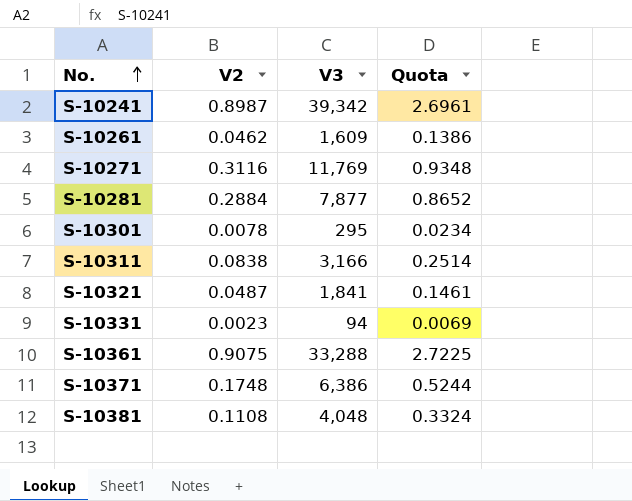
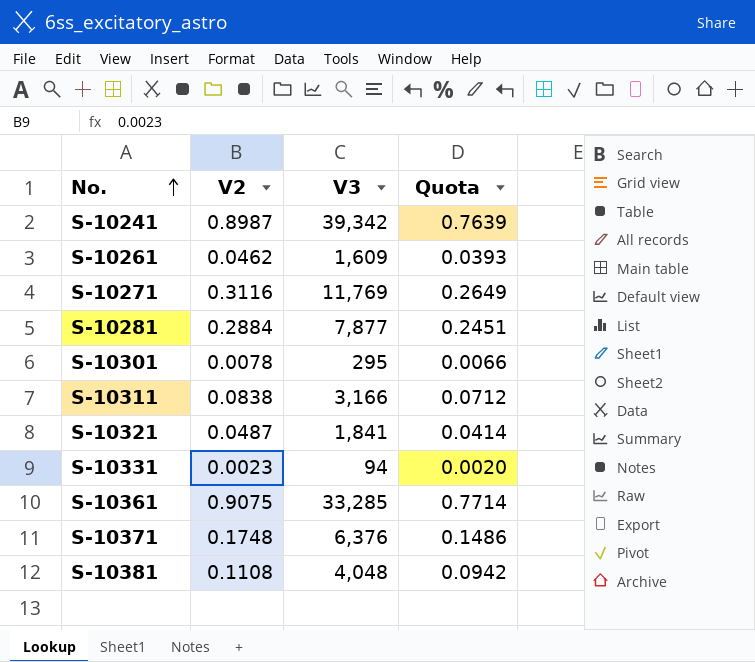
column Quota | formula: [V2] * 3 -> [V2] * 0.85
S-10361 | V3: 33,288 -> 33,285
S-10371 | V3: 6,386 -> 6,376

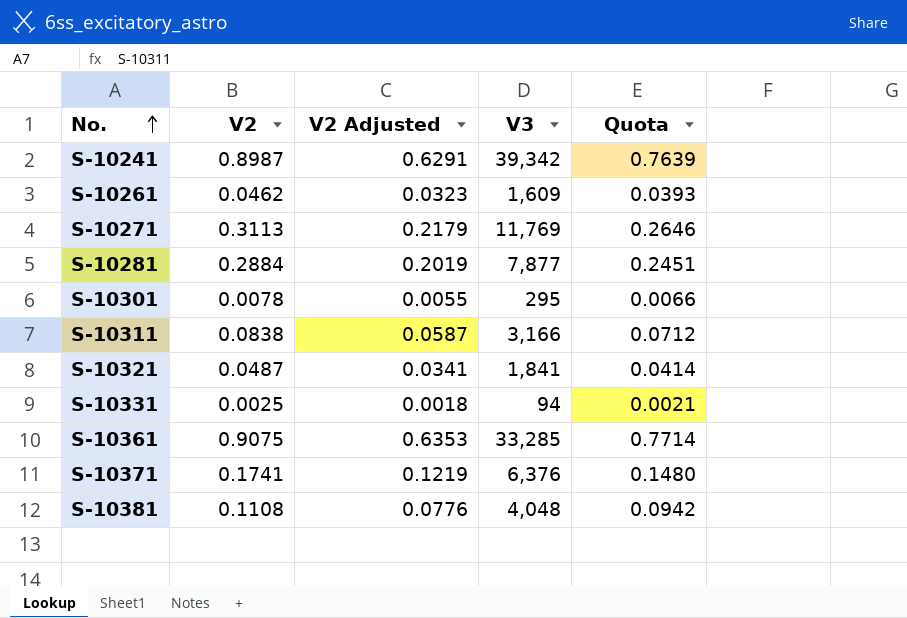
column V2 Adjusted | formula: none -> [V2] * 0.7
S-10271 | V2: 0.3116 -> 0.3113
S-10271 | Quota: 0.2649 -> 0.2646
S-10331 | V2: 0.0023 -> 0.0025
S-10331 | Quota: 0.0020 -> 0.0021
S-10371 | V2: 0.1748 -> 0.1741
S-10371 | Quota: 0.1486 -> 0.1480

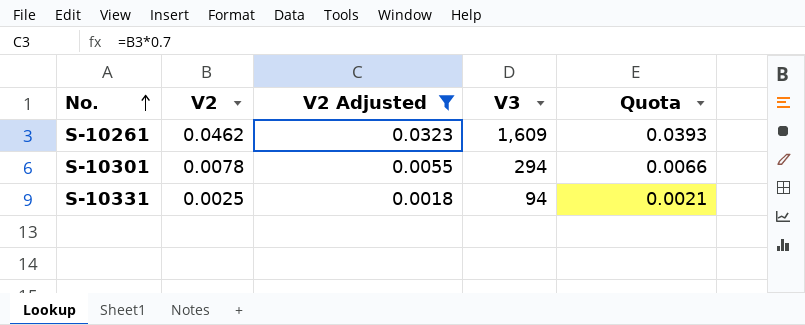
filter: none -> V2 Adjusted <= 0.0323
S-10301 | V3: 295 -> 294

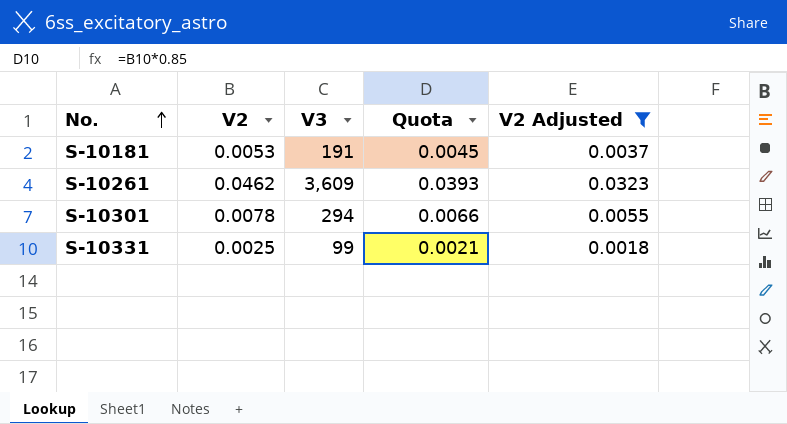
column V2 Adjusted | position: 3 -> 5
row S-10181: none -> 0.0053 | 191 | 0.0045 | 0.0037
S-10261 | V3: 1,609 -> 3,609
S-10331 | V3: 94 -> 99

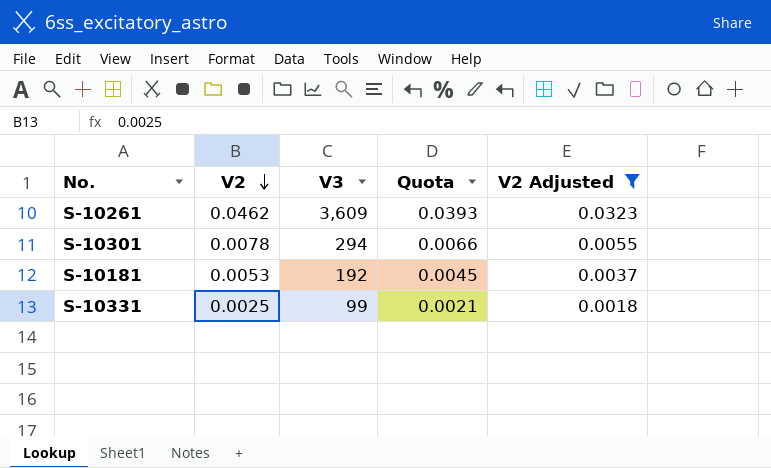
row order: No. ascending -> V2 descending
S-10181 | V3: 191 -> 192

